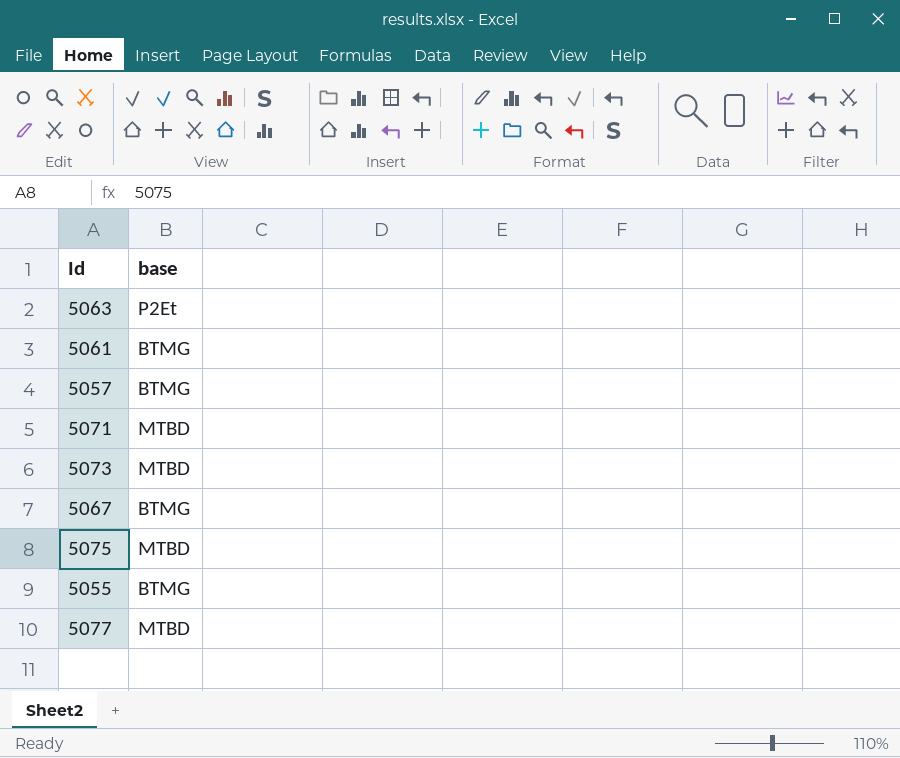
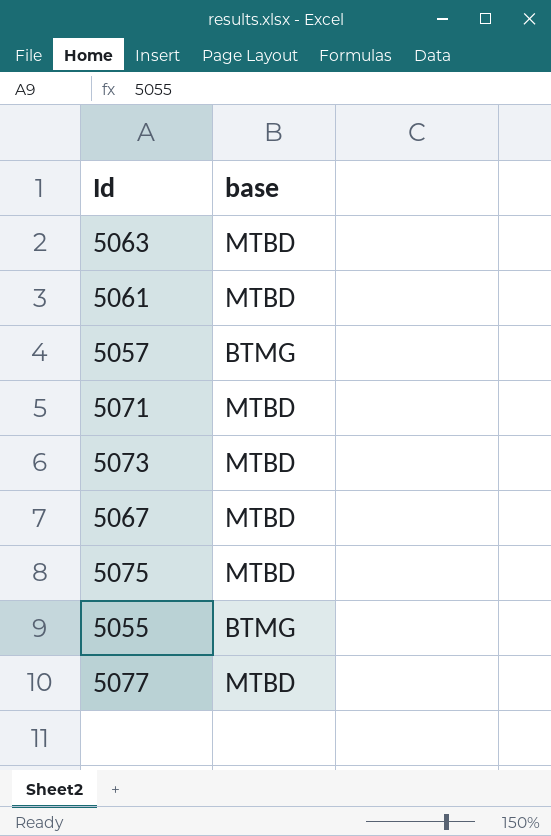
5063 | base: P2Et -> MTBD
5061 | base: BTMG -> MTBD
5067 | base: BTMG -> MTBD

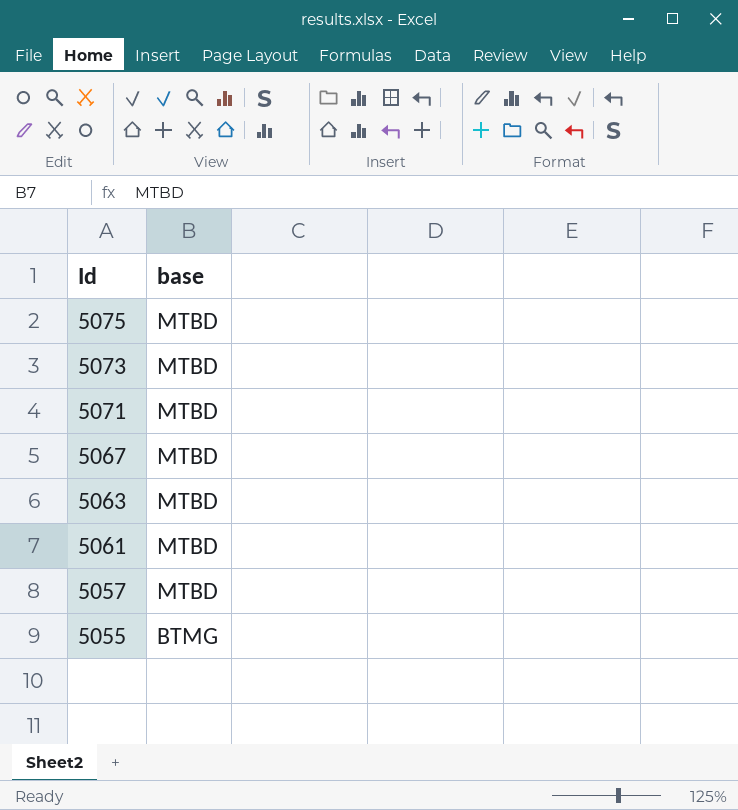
row order: none -> Id descending
row 5077: MTBD -> none
5057 | base: BTMG -> MTBD

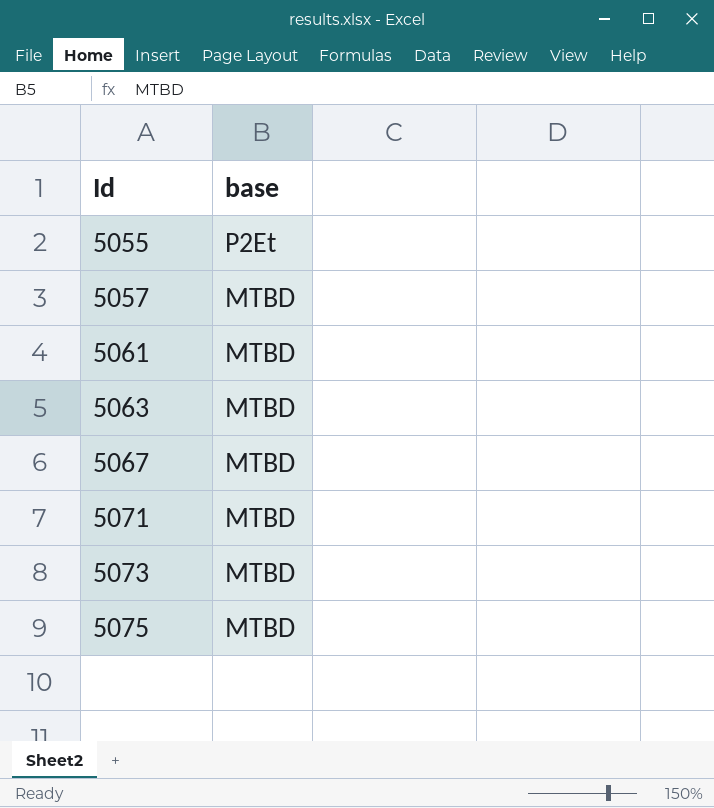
row order: Id descending -> Id ascending
5055 | base: BTMG -> P2Et

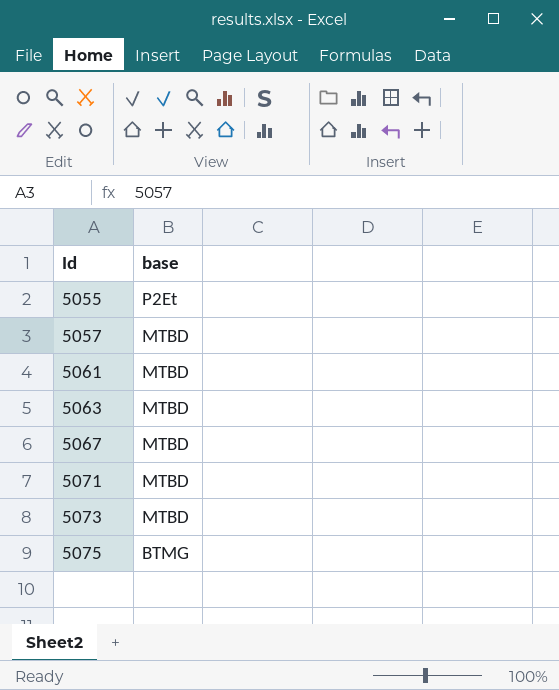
5075 | base: MTBD -> BTMG

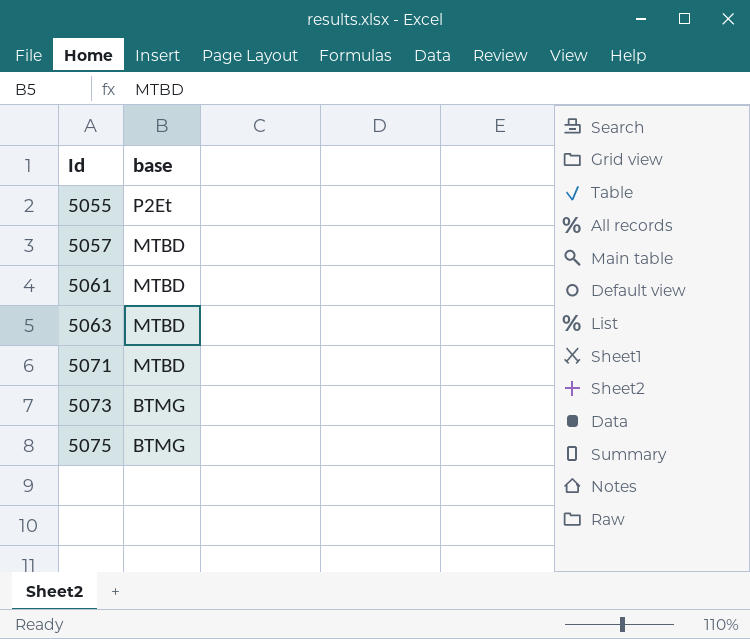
row 5067: MTBD -> none
5073 | base: MTBD -> BTMG

